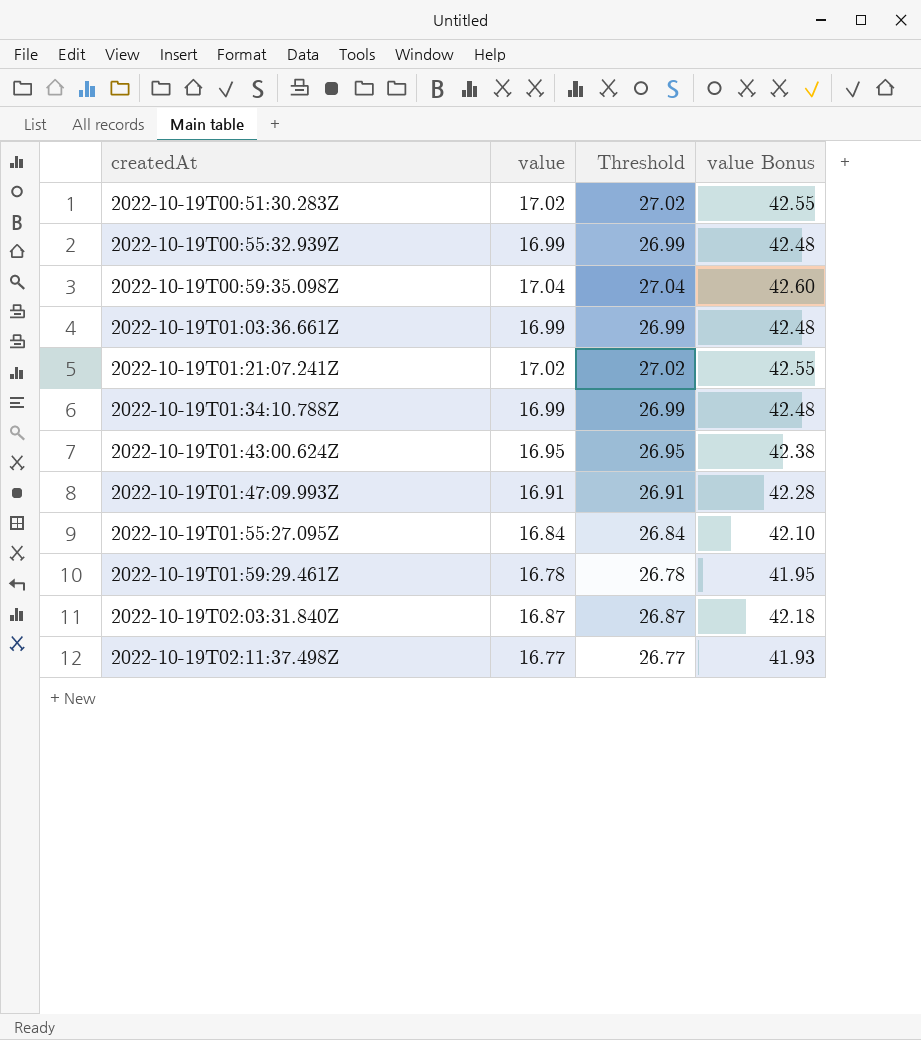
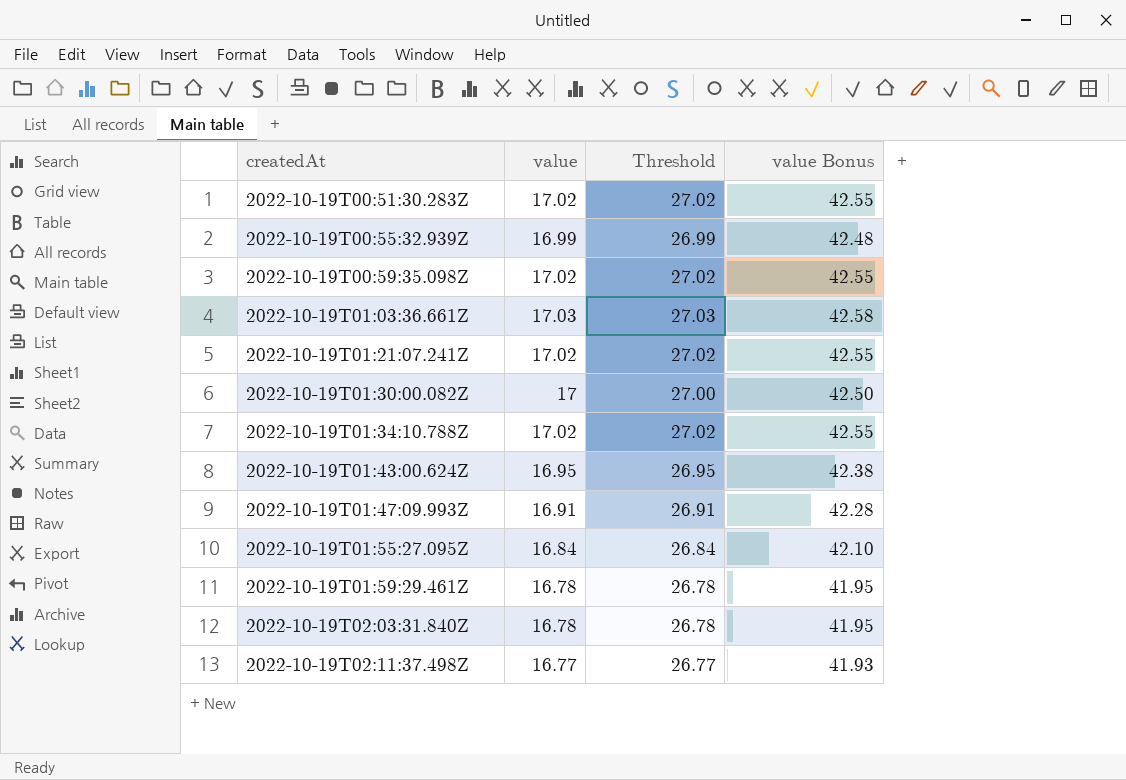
2022-10-19T00:59:35.098Z | value: 17.04 -> 17.02
2022-10-19T00:59:35.098Z | Threshold: 27.04 -> 27.02
2022-10-19T00:59:35.098Z | value Bonus: 42.60 -> 42.55
2022-10-19T01:03:36.661Z | value: 16.99 -> 17.03
2022-10-19T01:03:36.661Z | Threshold: 26.99 -> 27.03
2022-10-19T01:03:36.661Z | value Bonus: 42.48 -> 42.58
row 2022-10-19T01:30:00.082Z: none -> 17 | 27.00 | 42.50
2022-10-19T01:34:10.788Z | value: 16.99 -> 17.02
2022-10-19T01:34:10.788Z | Threshold: 26.99 -> 27.02
2022-10-19T01:34:10.788Z | value Bonus: 42.48 -> 42.55
2022-10-19T02:03:31.840Z | value: 16.87 -> 16.78
2022-10-19T02:03:31.840Z | Threshold: 26.87 -> 26.78
2022-10-19T02:03:31.840Z | value Bonus: 42.18 -> 41.95

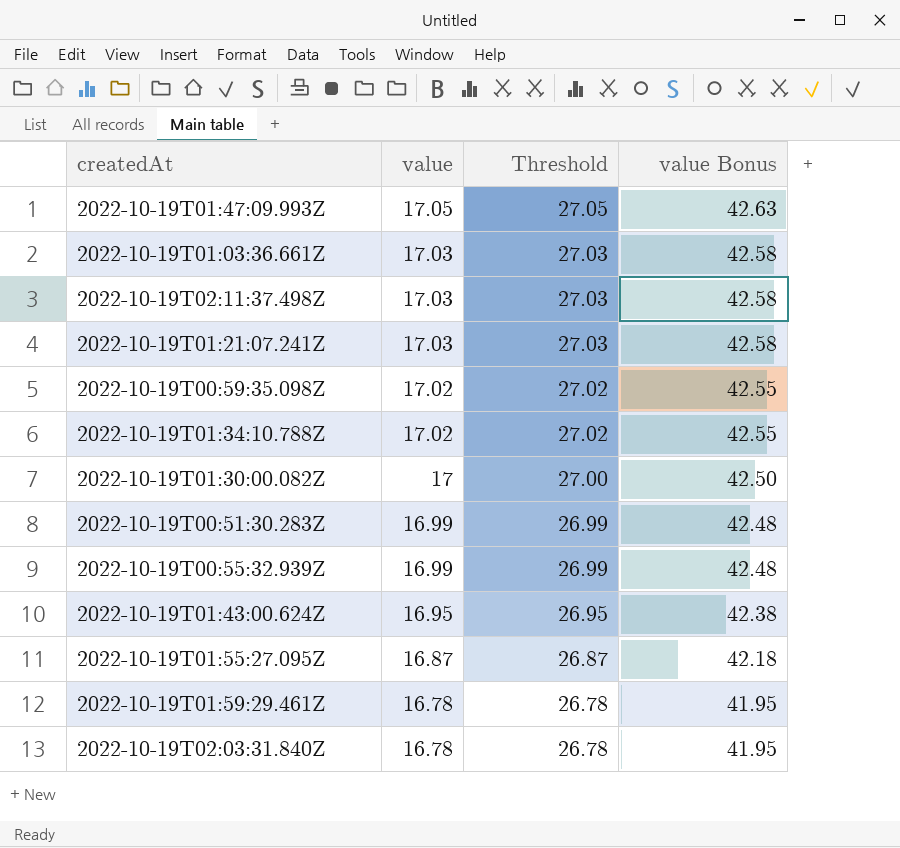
row order: createdAt ascending -> value descending
2022-10-19T01:47:09.993Z | value: 16.91 -> 17.05
2022-10-19T01:47:09.993Z | Threshold: 26.91 -> 27.05
2022-10-19T01:47:09.993Z | value Bonus: 42.28 -> 42.63
2022-10-19T02:11:37.498Z | value: 16.77 -> 17.03
2022-10-19T02:11:37.498Z | Threshold: 26.77 -> 27.03
2022-10-19T02:11:37.498Z | value Bonus: 41.93 -> 42.58
2022-10-19T01:21:07.241Z | value: 17.02 -> 17.03
2022-10-19T01:21:07.241Z | Threshold: 27.02 -> 27.03
2022-10-19T01:21:07.241Z | value Bonus: 42.55 -> 42.58
2022-10-19T00:51:30.283Z | value: 17.02 -> 16.99
2022-10-19T00:51:30.283Z | Threshold: 27.02 -> 26.99
2022-10-19T00:51:30.283Z | value Bonus: 42.55 -> 42.48
2022-10-19T01:55:27.095Z | value: 16.84 -> 16.87
2022-10-19T01:55:27.095Z | Threshold: 26.84 -> 26.87
2022-10-19T01:55:27.095Z | value Bonus: 42.10 -> 42.18

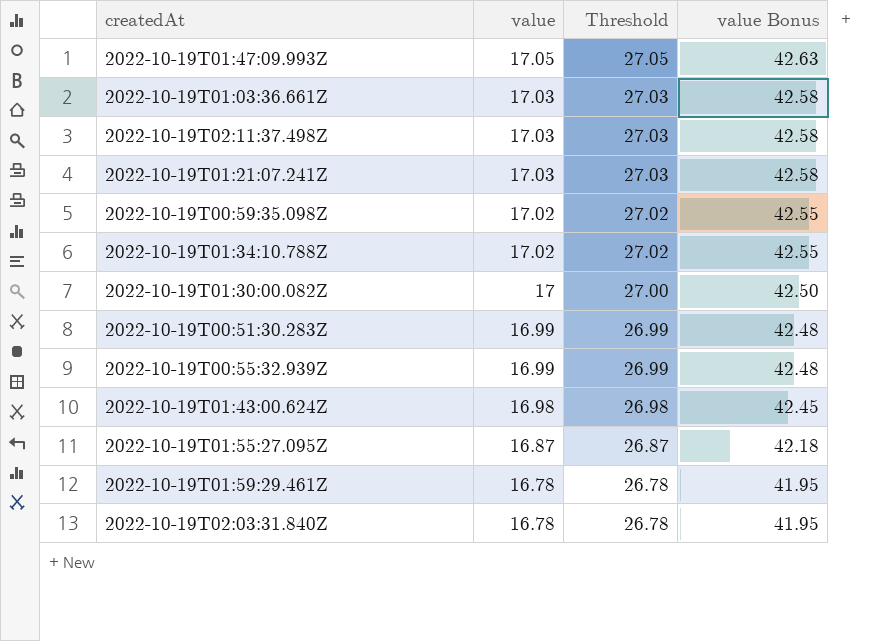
2022-10-19T01:43:00.624Z | value: 16.95 -> 16.98
2022-10-19T01:43:00.624Z | Threshold: 26.95 -> 26.98
2022-10-19T01:43:00.624Z | value Bonus: 42.38 -> 42.45

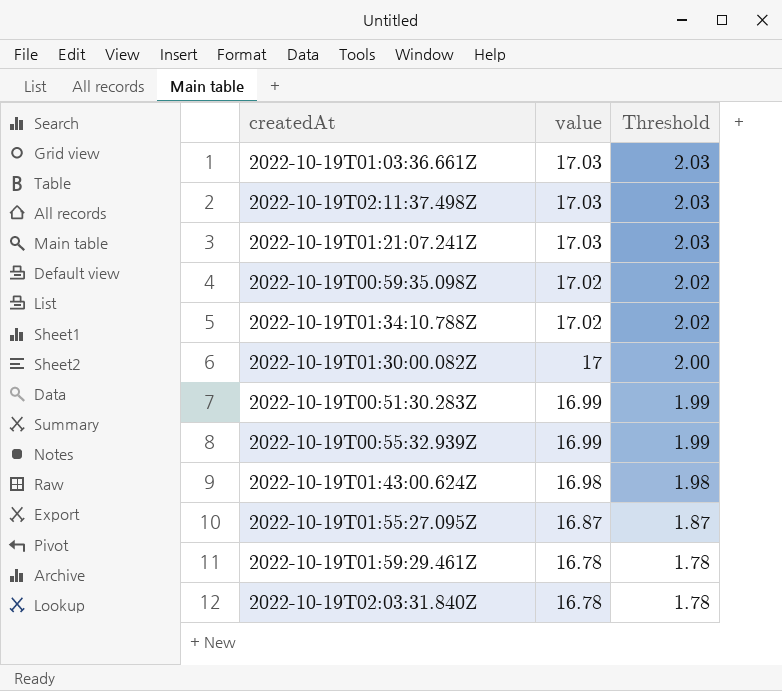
column value Bonus | formula: [value] * 2.5 -> none
column Threshold | formula: [value] + 10 -> [value] - 15
row 2022-10-19T01:47:09.993Z: 17.05 | 27.05 | 42.63 -> none

